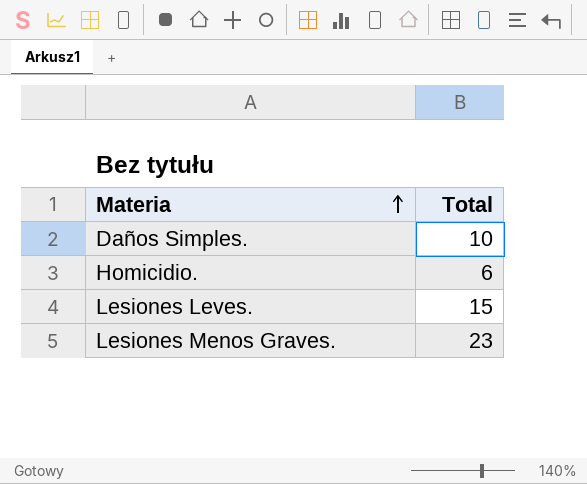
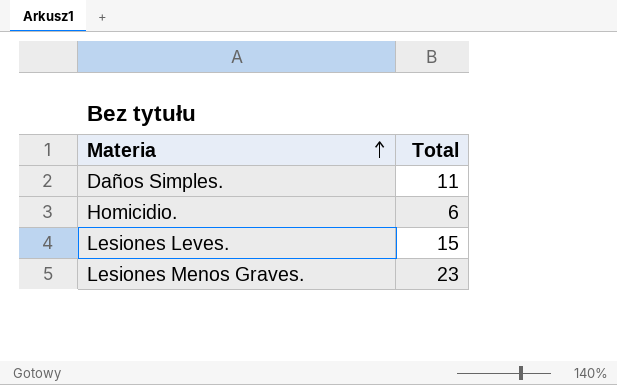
Daños Simples. | Total: 10 -> 11

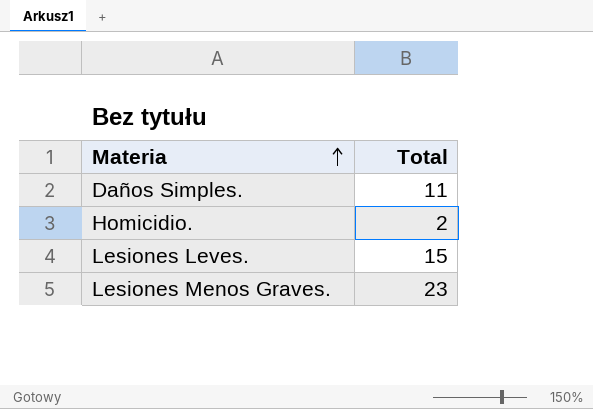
Homicidio. | Total: 6 -> 2

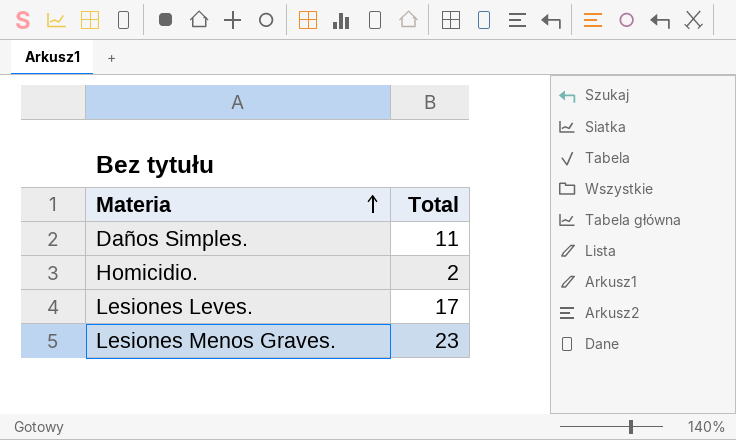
Lesiones Leves. | Total: 15 -> 17

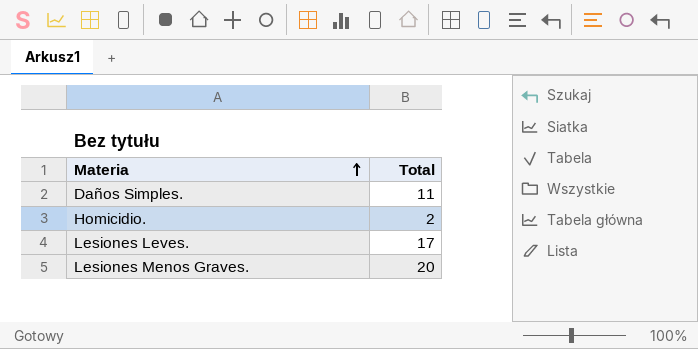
Lesiones Menos Graves. | Total: 23 -> 20

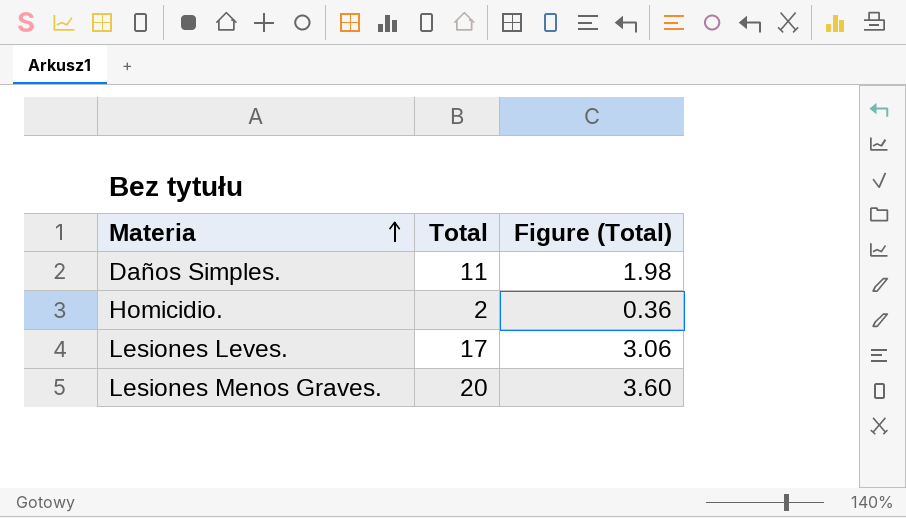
column Figure (Total) | formula: none -> [Total] * 0.18

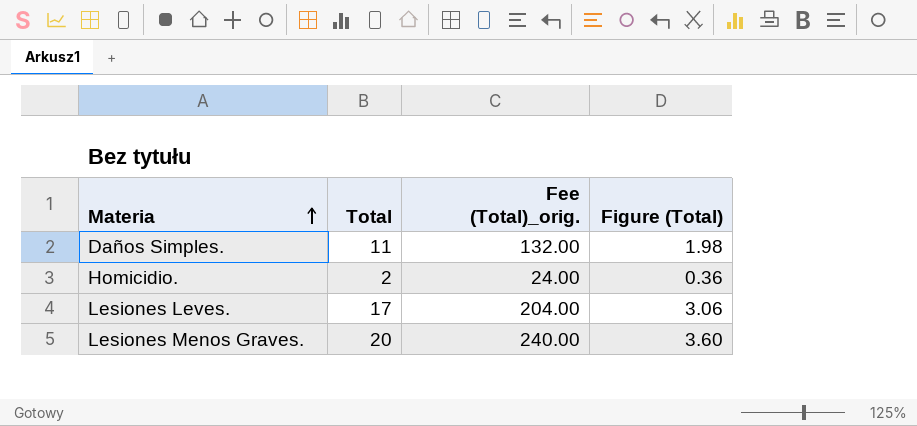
column Fee (Total)_orig. | formula: none -> [Total] * 12

